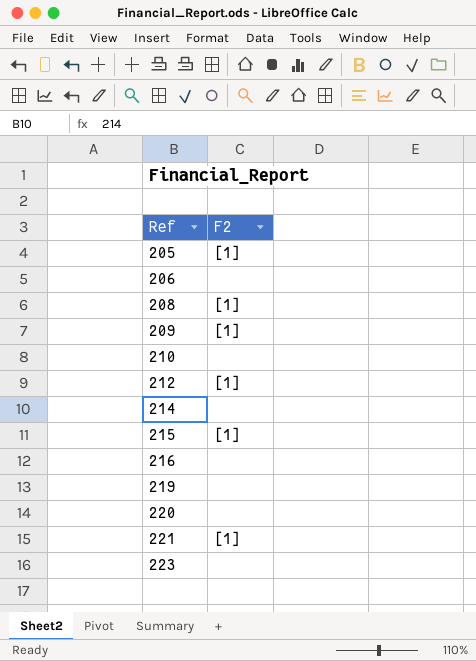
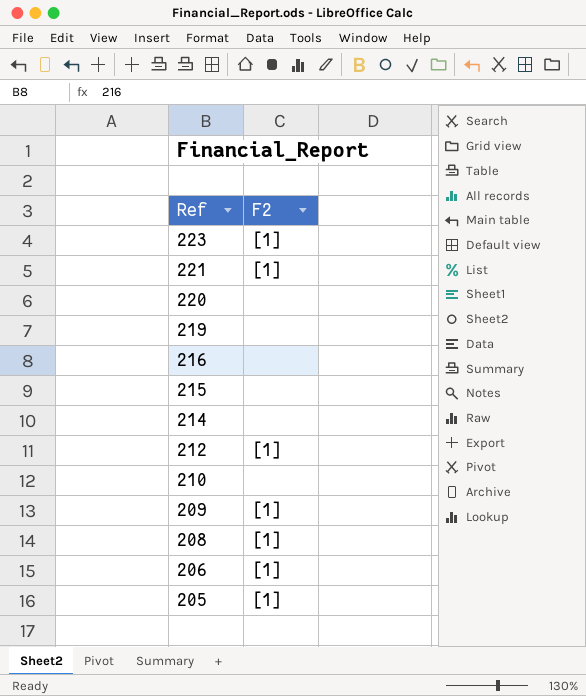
row order: Ref ascending -> Ref descending
223 | F2: none -> [1]
215 | F2: [1] -> none
206 | F2: none -> [1]

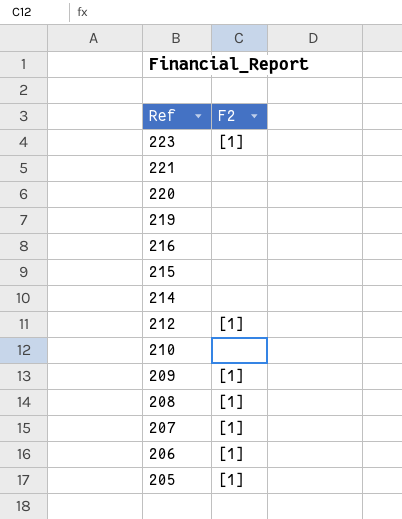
221 | F2: [1] -> none
row 207: none -> [1]

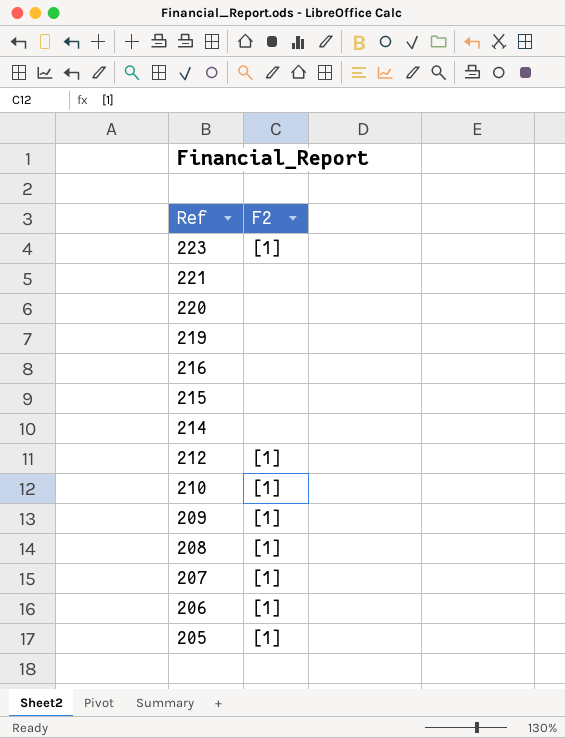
210 | F2: none -> [1]

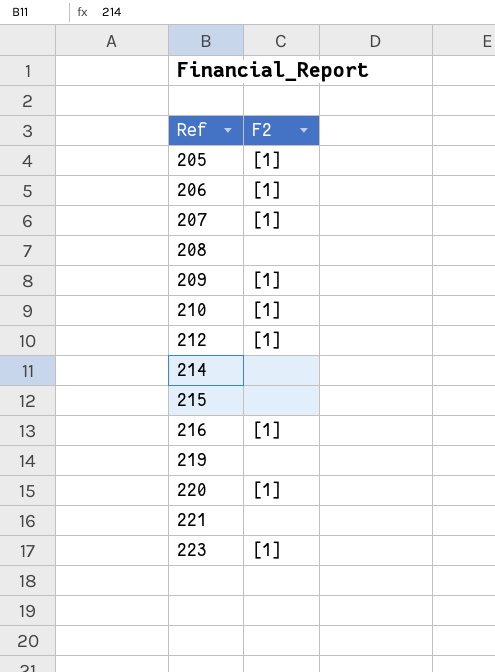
row order: Ref descending -> Ref ascending
208 | F2: [1] -> none
216 | F2: none -> [1]
220 | F2: none -> [1]

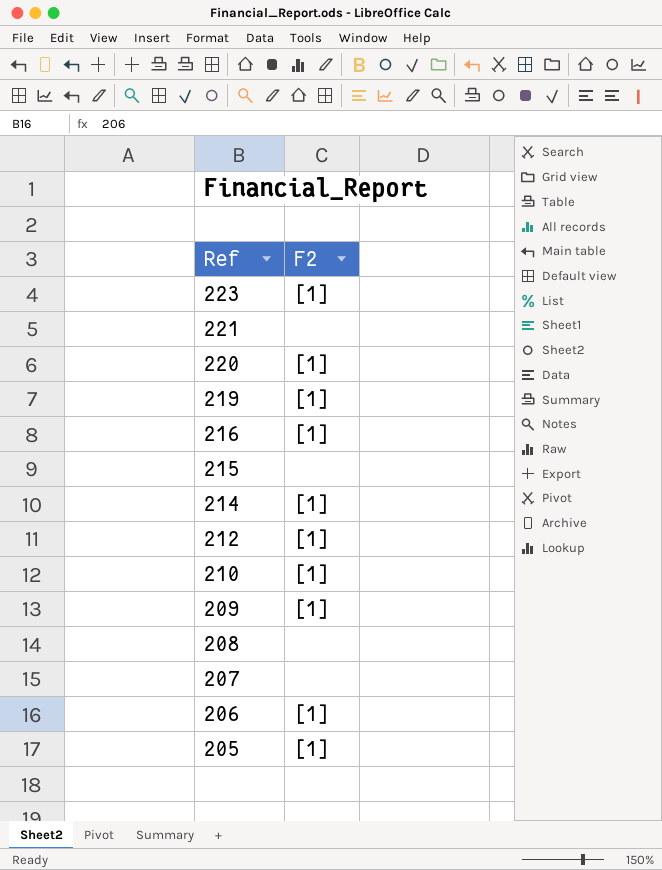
row order: Ref ascending -> Ref descending
219 | F2: none -> [1]
214 | F2: none -> [1]
207 | F2: [1] -> none

